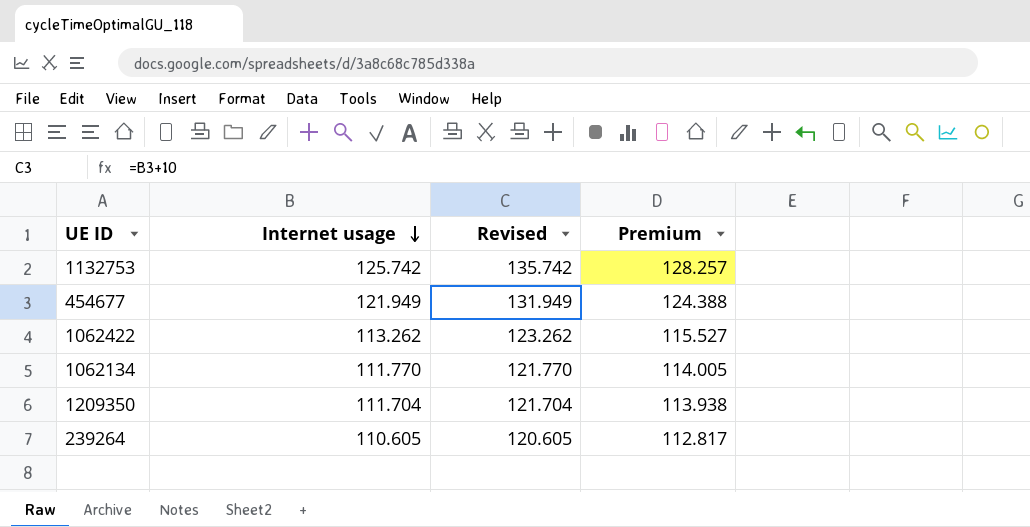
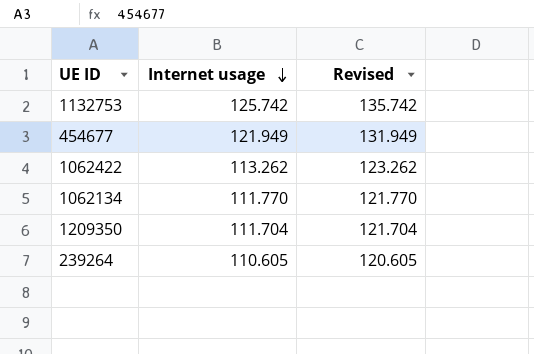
column Premium | formula: [Internet usage] * 1.02 -> none

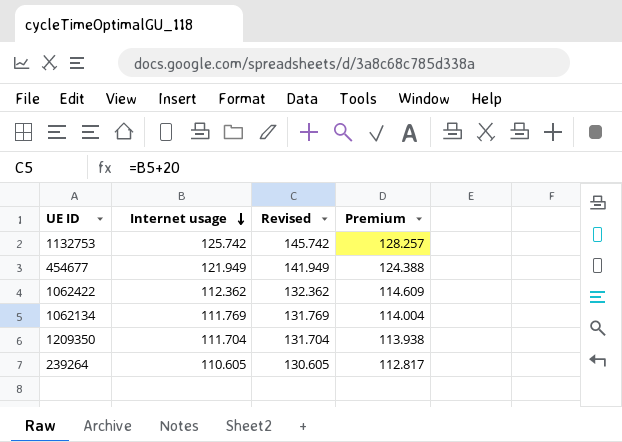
column Revised | formula: [Internet usage] + 10 -> [Internet usage] + 20
column Premium | formula: none -> [Internet usage] * 1.02
1062422 | Internet usage: 113.262 -> 112.362
1062134 | Internet usage: 111.770 -> 111.769

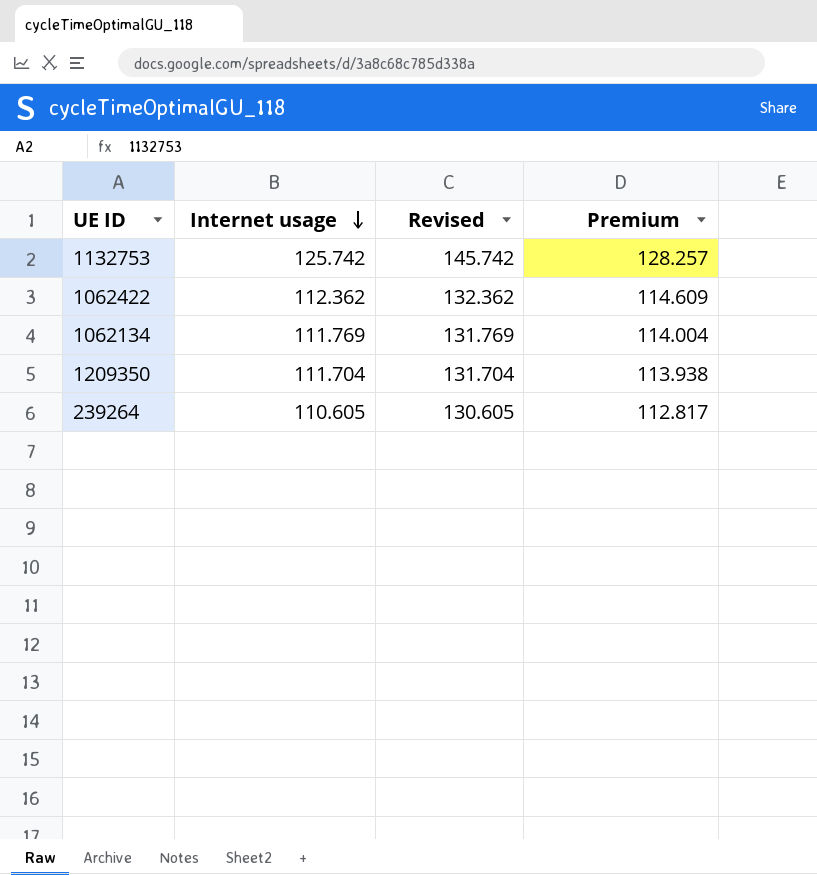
row 454677: 121.949 | 141.949 | 124.388 -> none

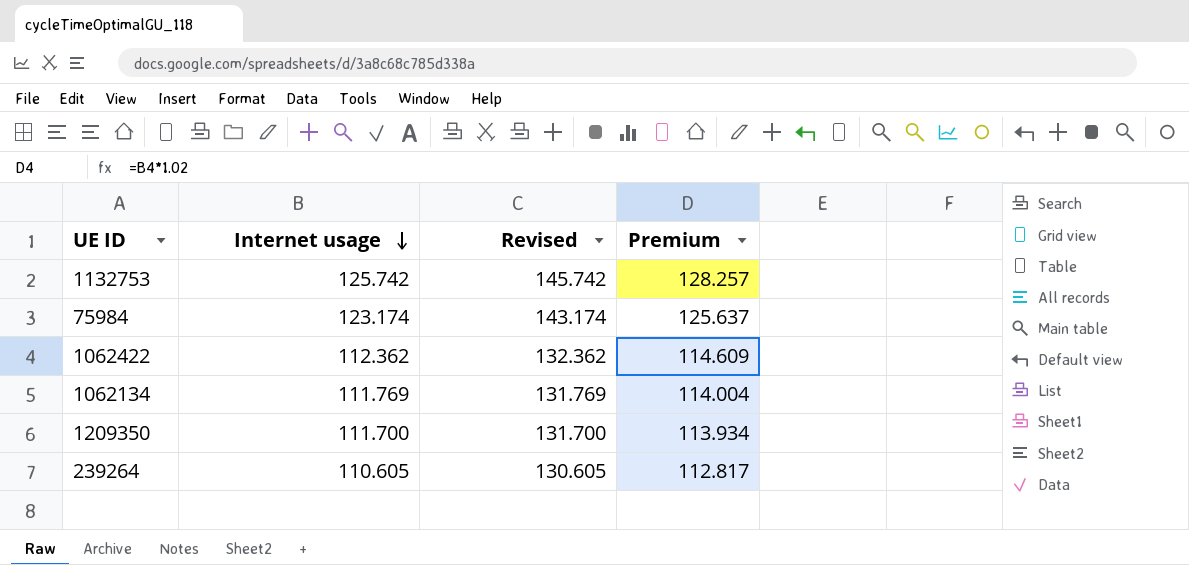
row 75984: none -> 123.174 | 143.174 | 125.637
1209350 | Internet usage: 111.704 -> 111.700
1209350 | Revised: 131.704 -> 131.700
1209350 | Premium: 113.938 -> 113.934

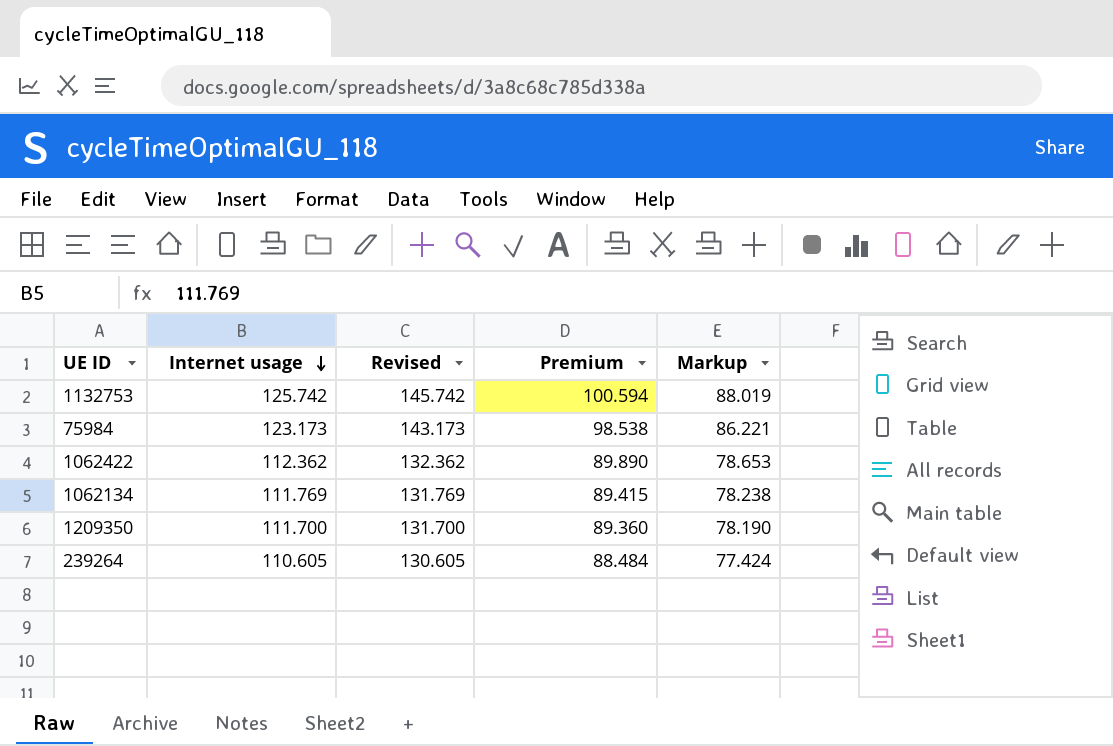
column Premium | formula: [Internet usage] * 1.02 -> [Internet usage] * 0.8
column Markup | formula: none -> [Internet usage] * 0.7
75984 | Internet usage: 123.174 -> 123.173
75984 | Revised: 143.174 -> 143.173

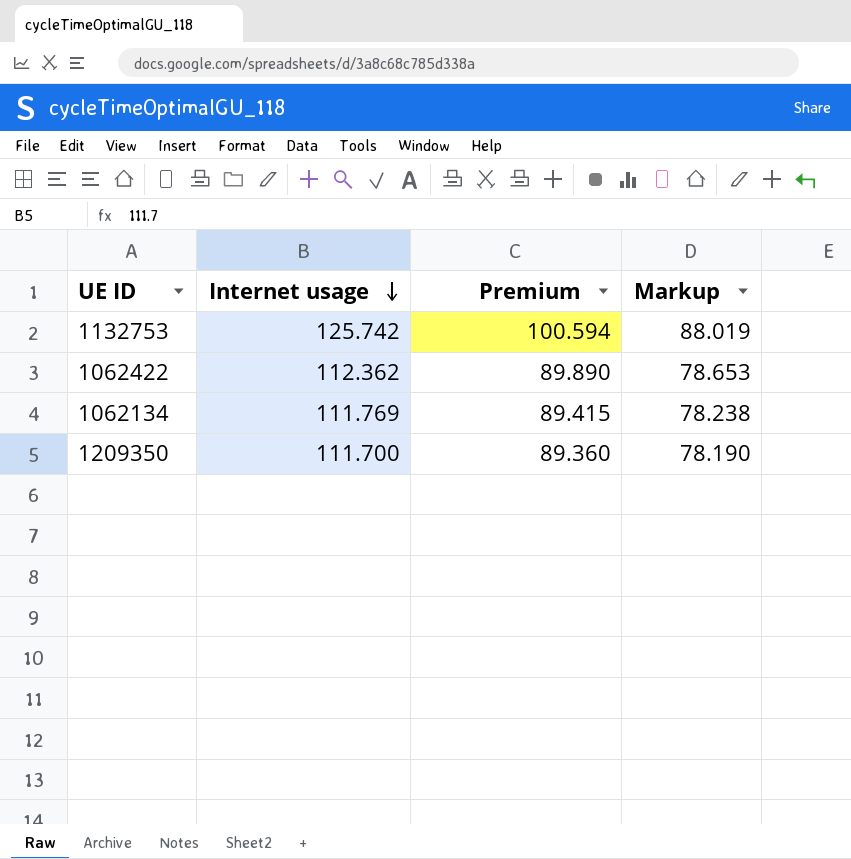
column Revised | formula: [Internet usage] + 20 -> none
row 75984: 123.173 | 143.173 | 98.538 | 86.221 -> none
row 239264: 110.605 | 130.605 | 88.484 | 77.424 -> none

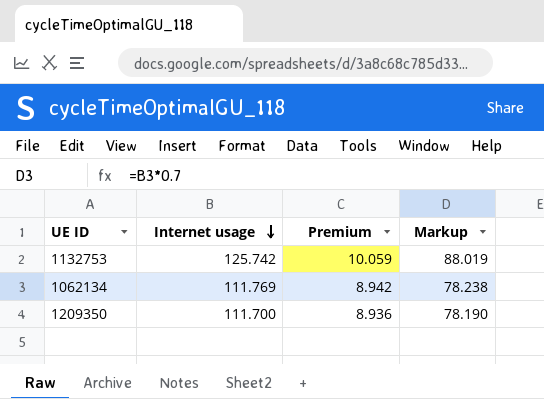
column Premium | formula: [Internet usage] * 0.8 -> [Internet usage] * 0.08
row 1062422: 112.362 | 89.890 | 78.653 -> none

